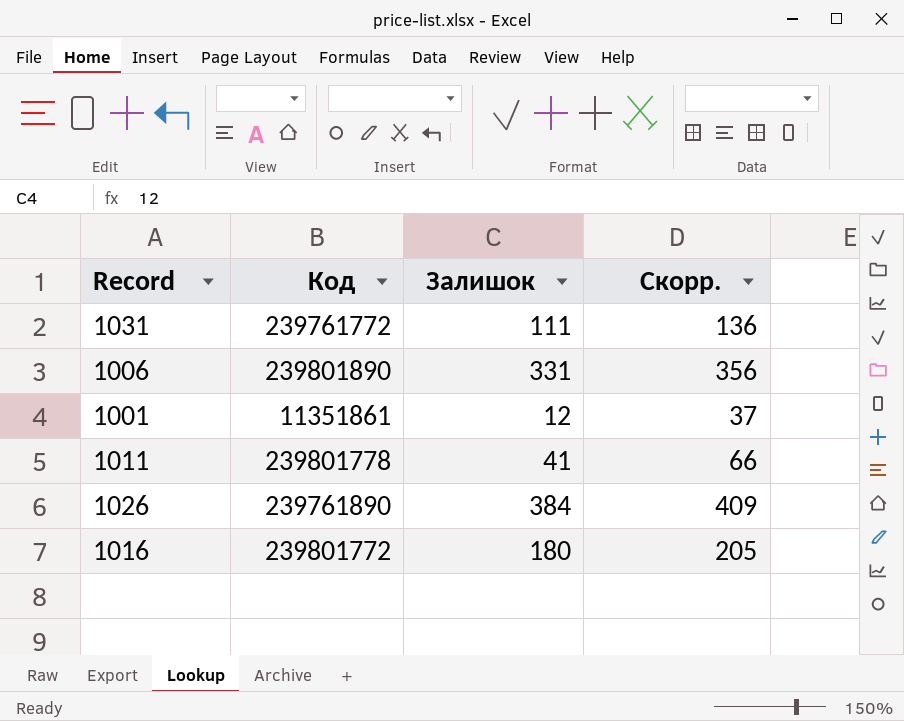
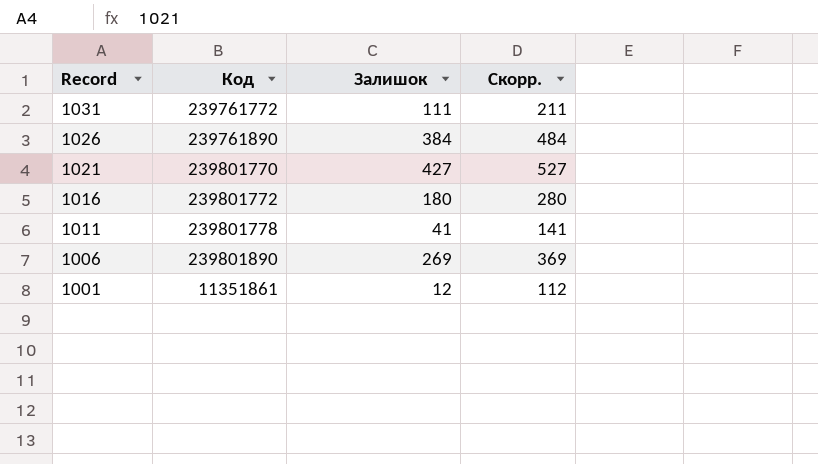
row order: none -> Record descending
column Скорр. | formula: [Залишок] + 25 -> [Залишок] + 100
row 1021: none -> 239801770 | 427 | 527
1006 | Залишок: 331 -> 269

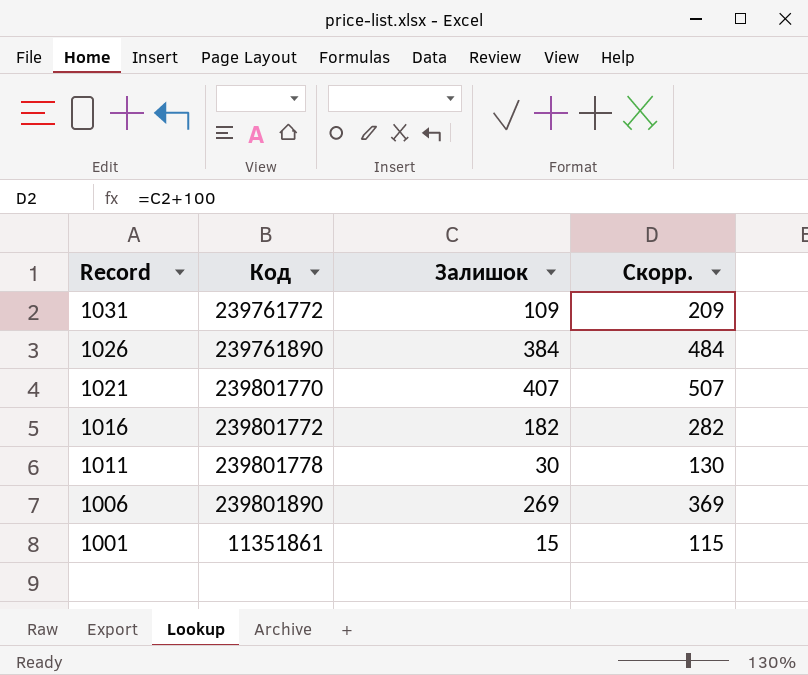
1031 | Залишок: 111 -> 109
1031 | Скорр.: 211 -> 209
1021 | Залишок: 427 -> 407
1021 | Скорр.: 527 -> 507
1016 | Залишок: 180 -> 182
1016 | Скорр.: 280 -> 282
1011 | Залишок: 41 -> 30
1011 | Скорр.: 141 -> 130
1001 | Залишок: 12 -> 15
1001 | Скорр.: 112 -> 115

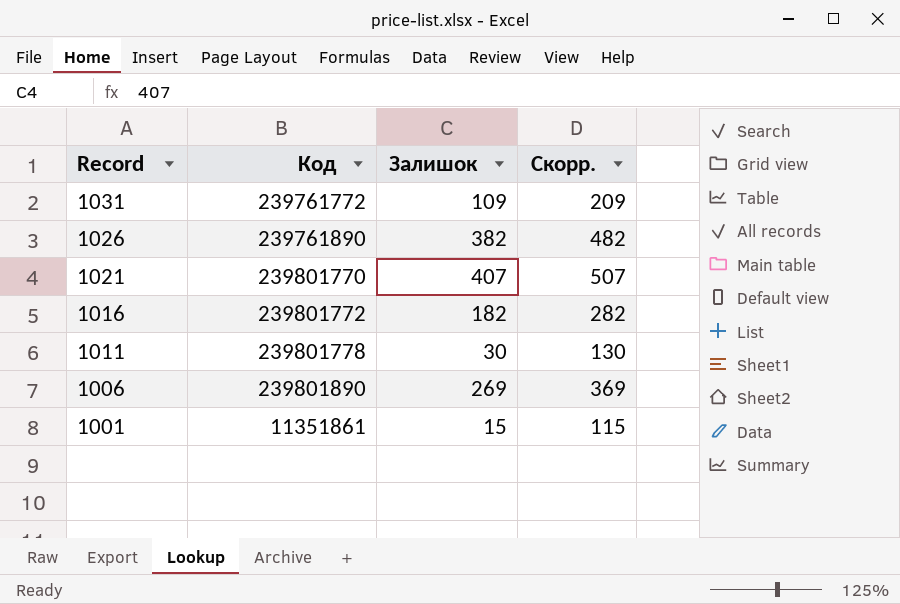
1026 | Залишок: 384 -> 382
1026 | Скорр.: 484 -> 482

